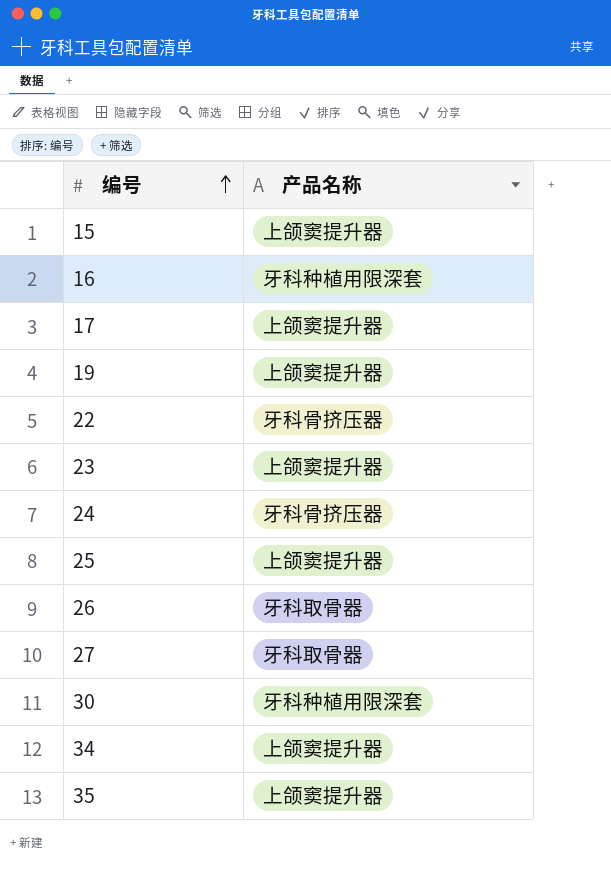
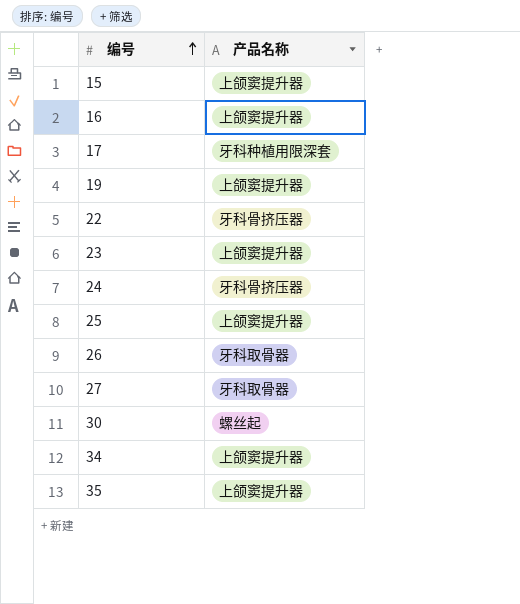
16 | 产品名称: 牙科种植用限深套 -> 上颌窦提升器
17 | 产品名称: 上颌窦提升器 -> 牙科种植用限深套
30 | 产品名称: 牙科种植用限深套 -> 螺丝起

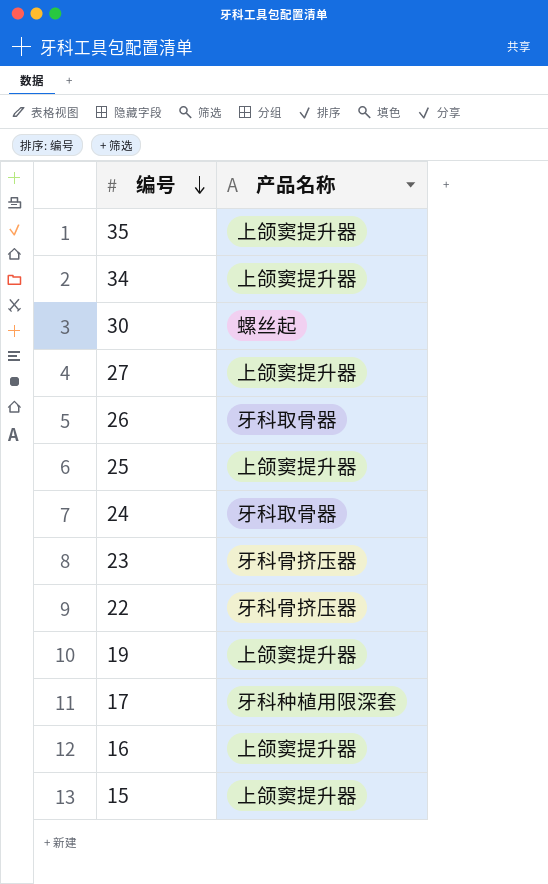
row order: 编号 ascending -> 编号 descending
27 | 产品名称: 牙科取骨器 -> 上颌窦提升器
24 | 产品名称: 牙科骨挤压器 -> 牙科取骨器
23 | 产品名称: 上颌窦提升器 -> 牙科骨挤压器

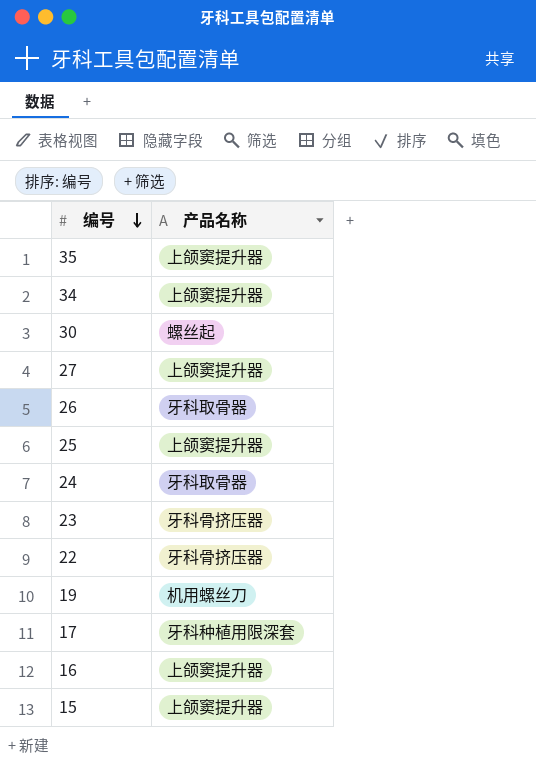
19 | 产品名称: 上颌窦提升器 -> 机用螺丝刀

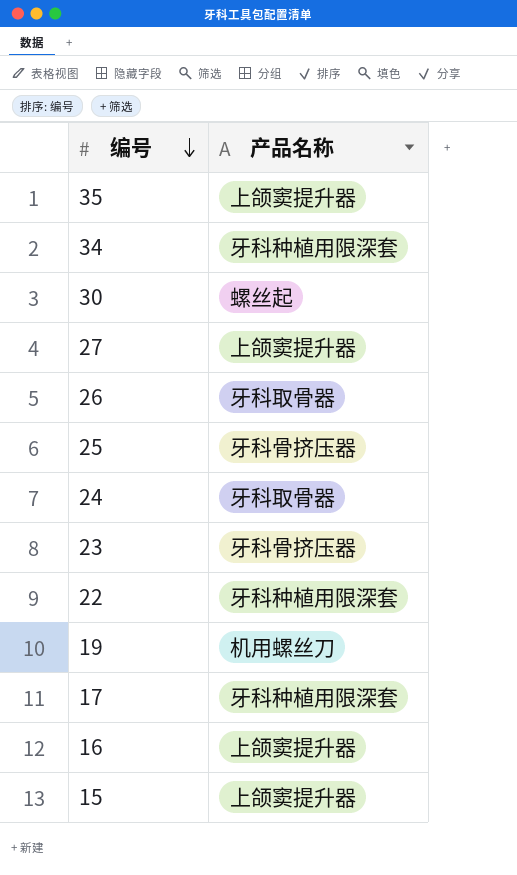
34 | 产品名称: 上颌窦提升器 -> 牙科种植用限深套
25 | 产品名称: 上颌窦提升器 -> 牙科骨挤压器
22 | 产品名称: 牙科骨挤压器 -> 牙科种植用限深套

